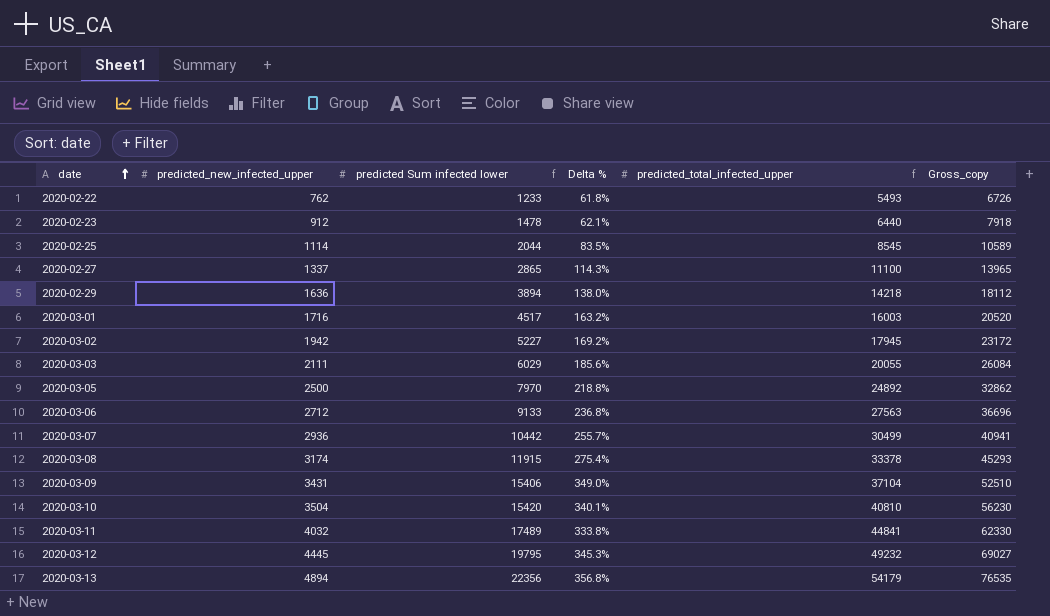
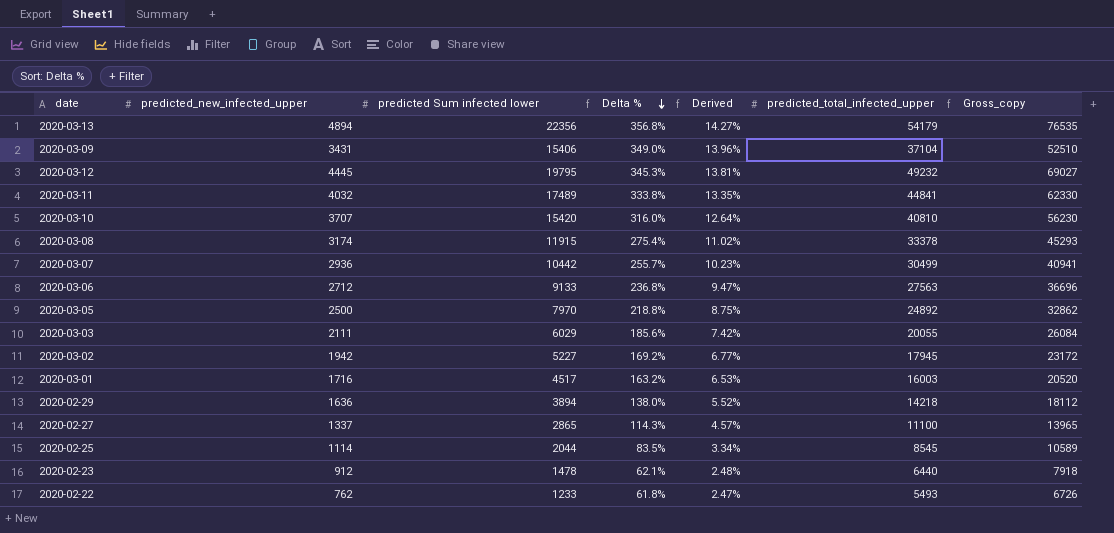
row order: date ascending -> Delta % descending
column Derived | formula: none -> [Delta %] * 0.04
2020-03-10 | predicted_new_infected_upper: 3504 -> 3707
2020-03-10 | Delta %: 340.1% -> 316.0%

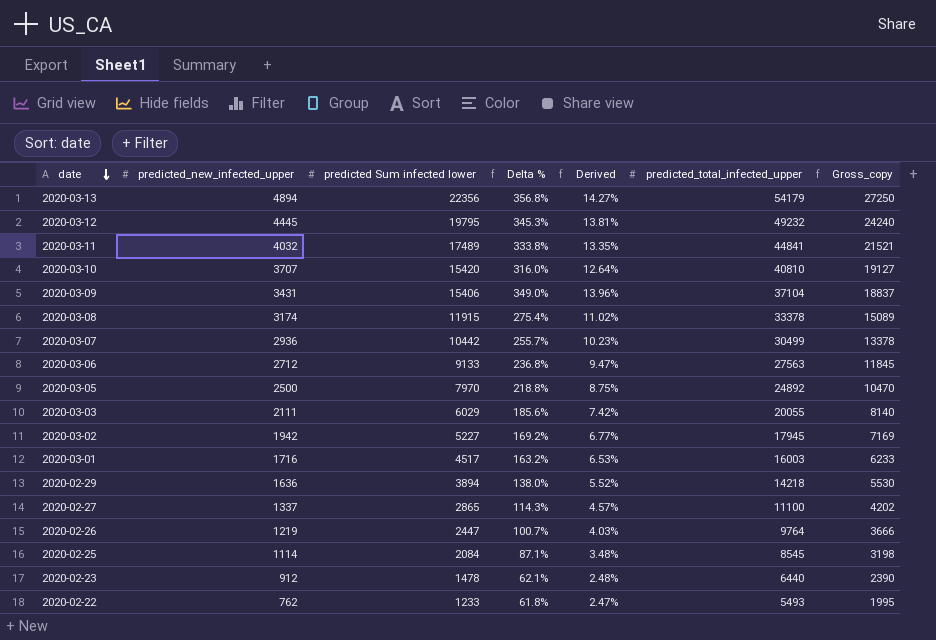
row order: Delta % descending -> date descending
column Gross_copy | formula: [predicted Sum infected lower] + [predicted_total_infected_upper] -> [predicted_new_infected_upper] + [predicted Sum infected lower]
row 2020-02-26: none -> 1219 | 2447 | 100.7% | 4.03% | 9764 | 3666
2020-02-25 | predicted Sum infected lower: 2044 -> 2084
2020-02-25 | Delta %: 83.5% -> 87.1%
2020-02-25 | Derived: 3.34% -> 3.48%

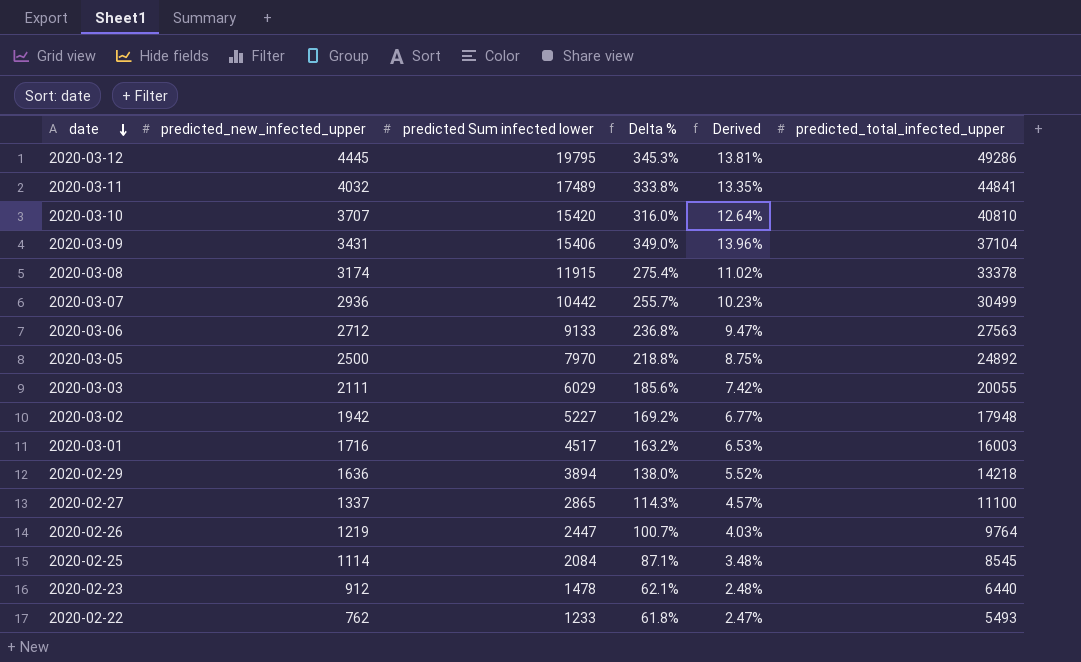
column Gross_copy | formula: [predicted_new_infected_upper] + [predicted Sum infected lower] -> none
row 2020-03-13: 4894 | 22356 | 356.8% | 14.27% | 54179 | 27250 -> none
2020-03-12 | predicted_total_infected_upper: 49232 -> 49286
2020-03-02 | predicted_total_infected_upper: 17945 -> 17948

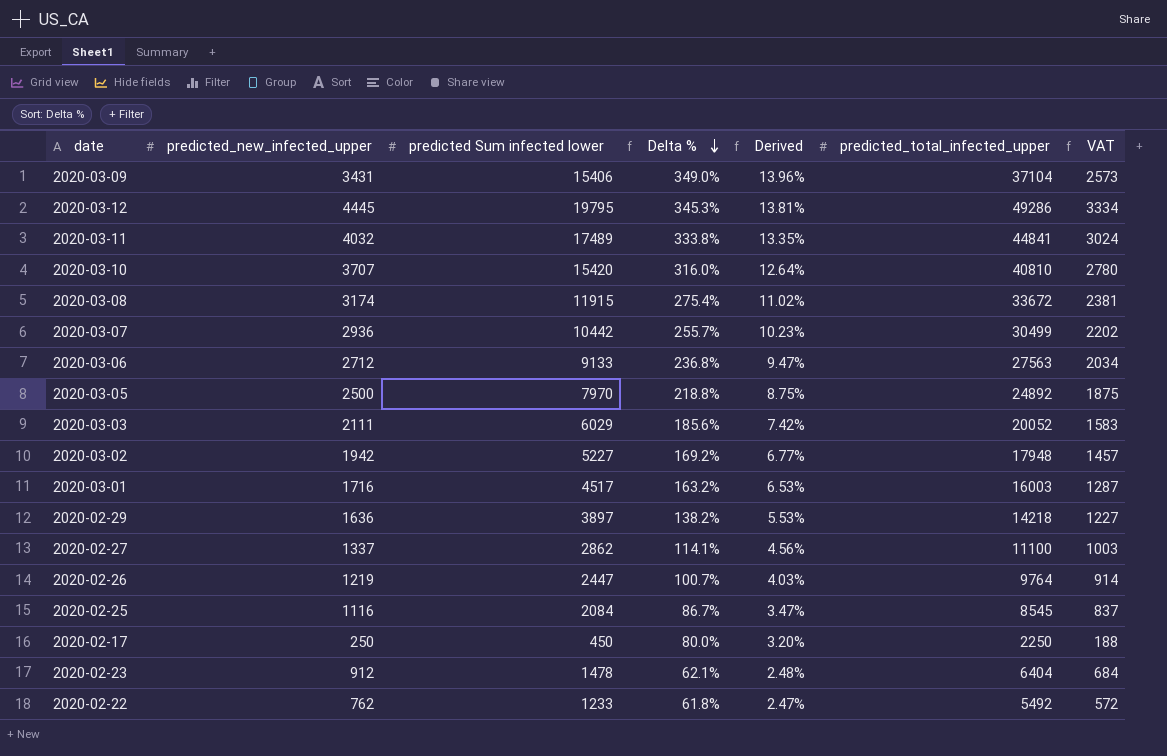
row order: date descending -> Delta % descending
column VAT | formula: none -> [predicted_new_infected_upper] * 0.75
2020-03-08 | predicted_total_infected_upper: 33378 -> 33672
2020-03-03 | predicted_total_infected_upper: 20055 -> 20052
2020-02-29 | predicted Sum infected lower: 3894 -> 3897
2020-02-29 | Delta %: 138.0% -> 138.2%
2020-02-29 | Derived: 5.52% -> 5.53%
2020-02-27 | predicted Sum infected lower: 2865 -> 2862
2020-02-27 | Delta %: 114.3% -> 114.1%
2020-02-27 | Derived: 4.57% -> 4.56%
2020-02-25 | predicted_new_infected_upper: 1114 -> 1116
2020-02-25 | Delta %: 87.1% -> 86.7%
2020-02-25 | Derived: 3.48% -> 3.47%
row 2020-02-17: none -> 250 | 450 | 80.0% | 3.20% | 2250 | 188
2020-02-23 | predicted_total_infected_upper: 6440 -> 6404
2020-02-22 | predicted_total_infected_upper: 5493 -> 5492

